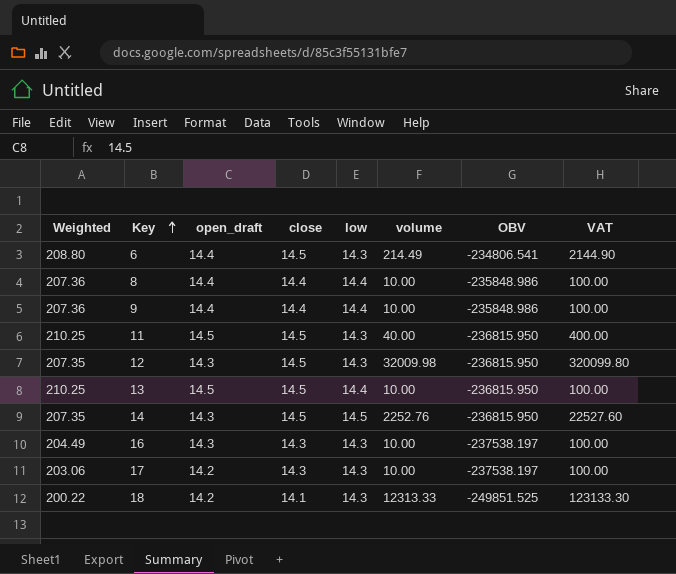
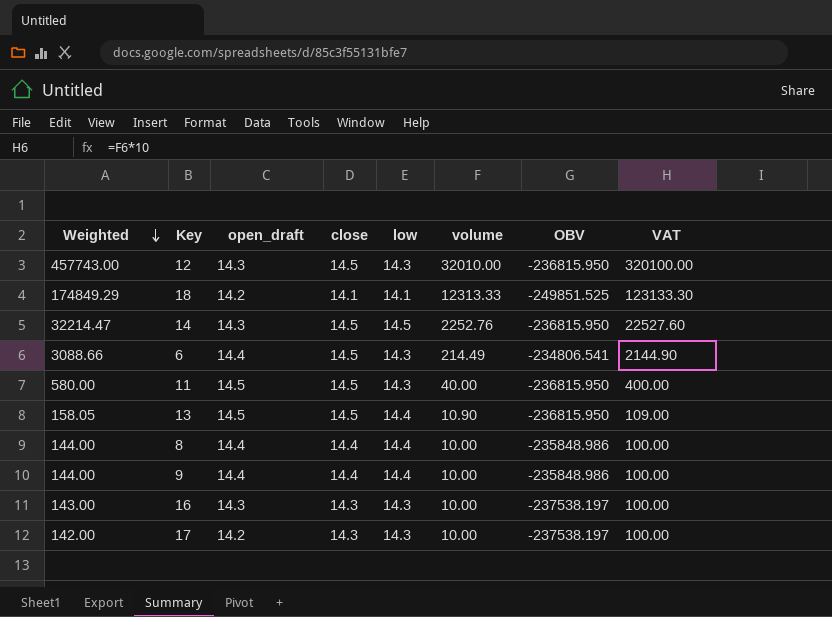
row order: Key ascending -> Weighted descending
column Weighted | formula: [open_draft] * [close] -> [open_draft] * [volume]
12 | volume: 32009.98 -> 32010.00
12 | VAT: 320099.80 -> 320100.00
18 | low: 14.3 -> 14.1
13 | volume: 10.00 -> 10.90
13 | VAT: 100.00 -> 109.00

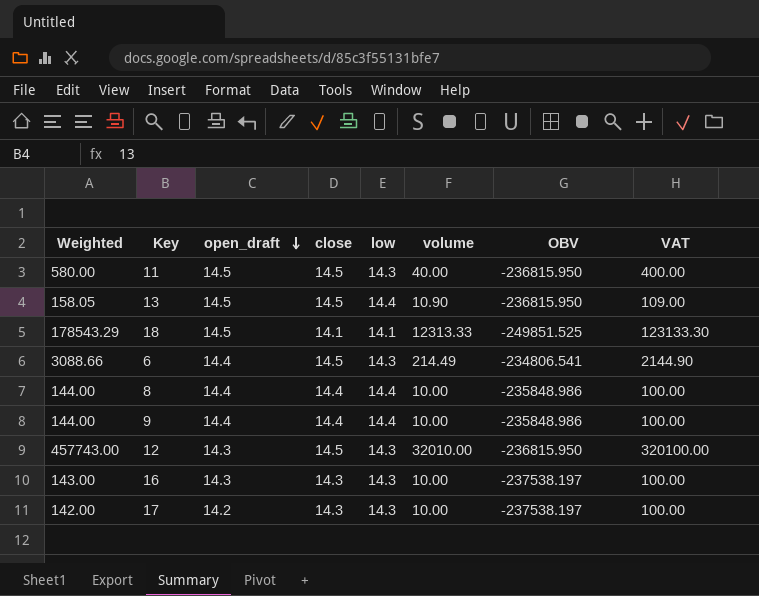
row order: Weighted descending -> open_draft descending
row 14: 32214.47 | 14.3 | 14.5 | 14.5 | 2252.76 | -236815.950 | 22527.60 -> none
18 | Weighted: 174849.29 -> 178543.29
18 | open_draft: 14.2 -> 14.5

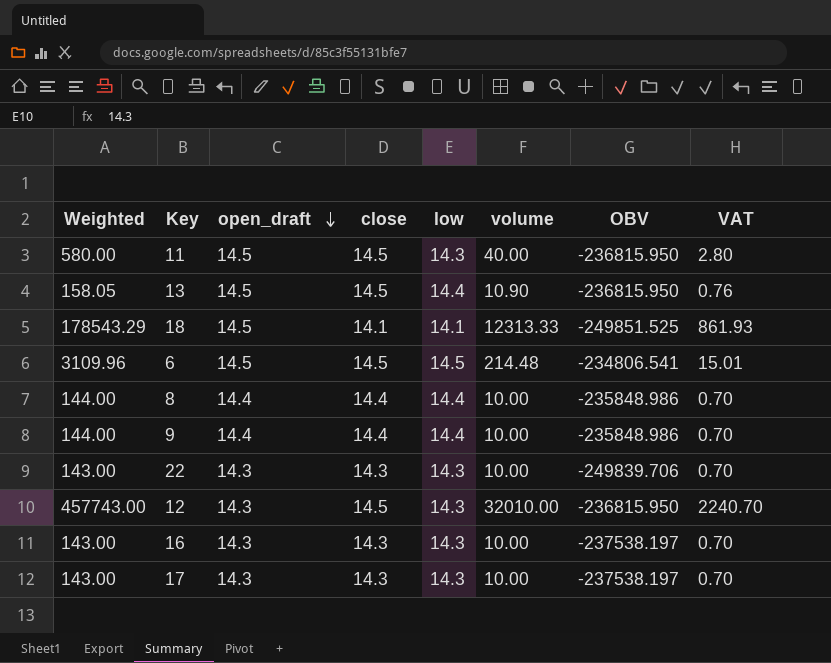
column VAT | formula: [volume] * 10 -> [volume] * 0.07
6 | Weighted: 3088.66 -> 3109.96
6 | open_draft: 14.4 -> 14.5
6 | low: 14.3 -> 14.5
6 | volume: 214.49 -> 214.48
row 22: none -> 143.00 | 14.3 | 14.3 | 14.3 | 10.00 | -249839.706 | 0.70
17 | Weighted: 142.00 -> 143.00
17 | open_draft: 14.2 -> 14.3

